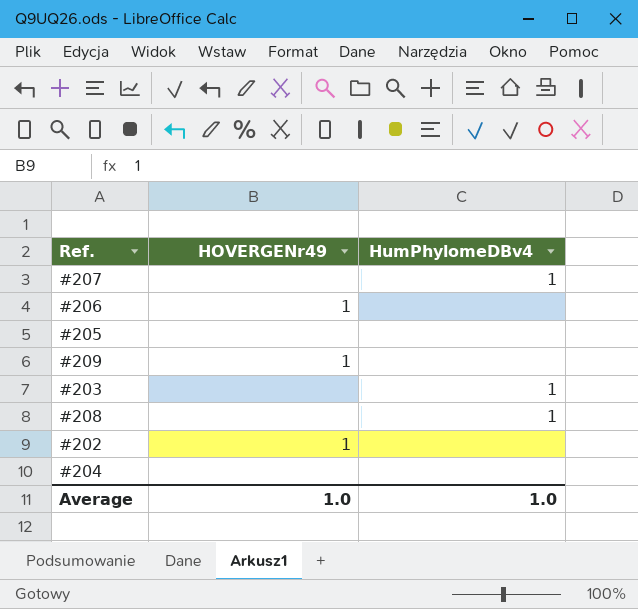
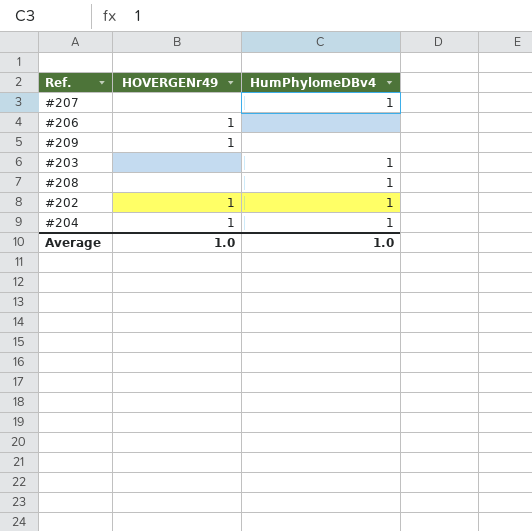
row #205: none | none -> none
#202 | HumPhylomeDBv4: none -> 1
#204 | HOVERGENr49: none -> 1
#204 | HumPhylomeDBv4: none -> 1

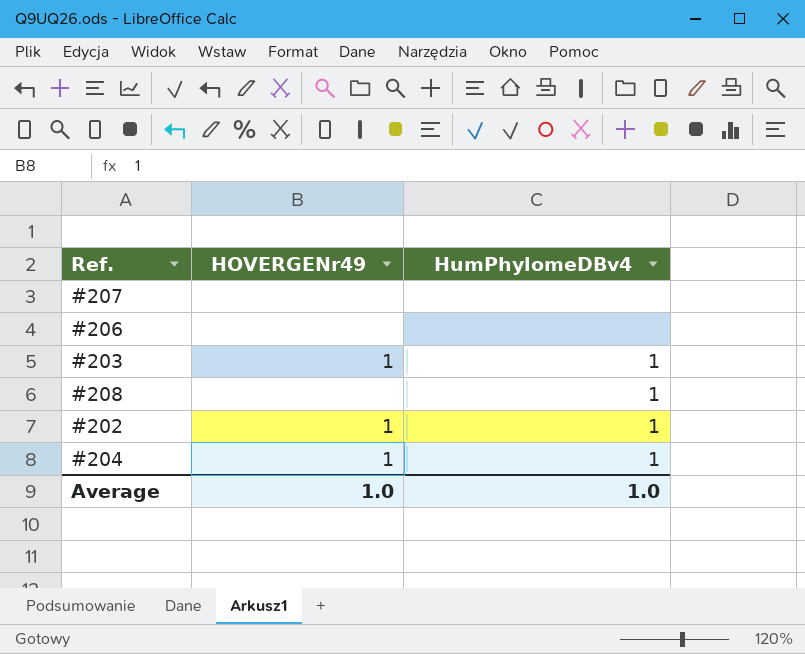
row #209: 1 | none -> none
#207 | HumPhylomeDBv4: 1 -> none
#206 | HOVERGENr49: 1 -> none
#203 | HOVERGENr49: none -> 1

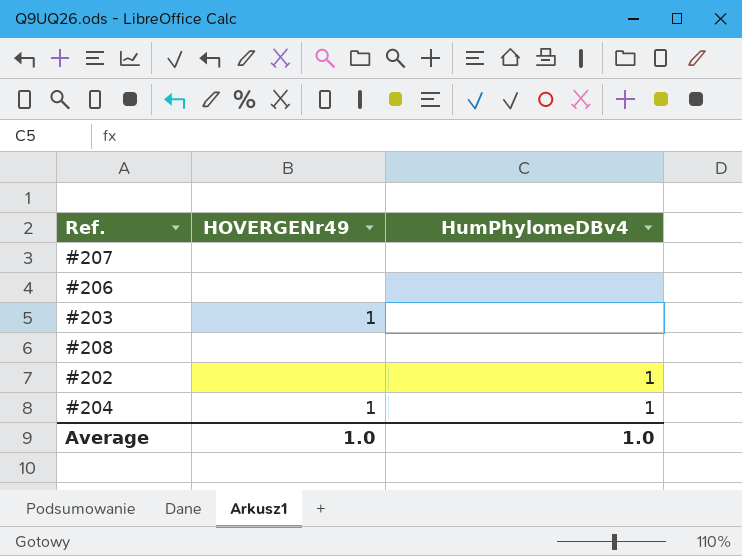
#203 | HumPhylomeDBv4: 1 -> none
#208 | HumPhylomeDBv4: 1 -> none
#202 | HOVERGENr49: 1 -> none

